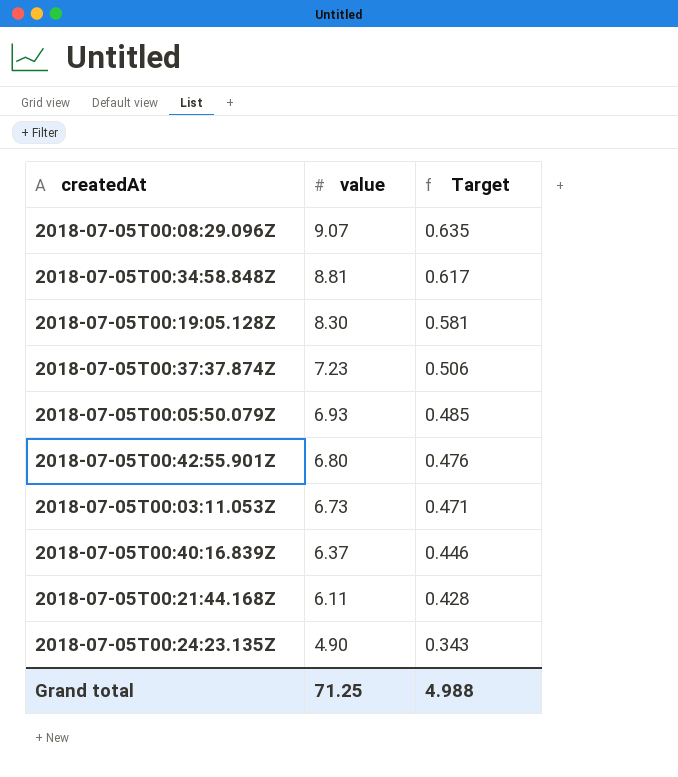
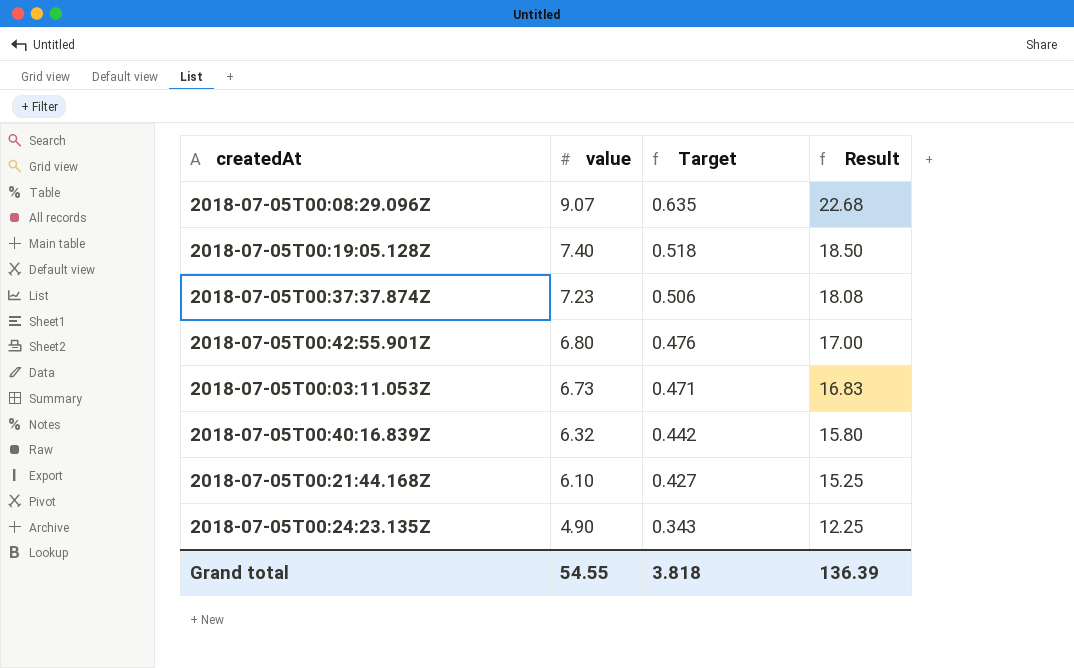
column Result | formula: none -> [value] * 2.5
row 2018-07-05T00:34:58.848Z: 8.81 | 0.617 -> none
row 2018-07-05T00:05:50.079Z: 6.93 | 0.485 -> none
2018-07-05T00:19:05.128Z | value: 8.30 -> 7.40
2018-07-05T00:19:05.128Z | Target: 0.581 -> 0.518
2018-07-05T00:40:16.839Z | value: 6.37 -> 6.32
2018-07-05T00:40:16.839Z | Target: 0.446 -> 0.442
2018-07-05T00:21:44.168Z | value: 6.11 -> 6.10
2018-07-05T00:21:44.168Z | Target: 0.428 -> 0.427
Grand total | value: 71.25 -> 54.55
Grand total | Target: 4.988 -> 3.818

